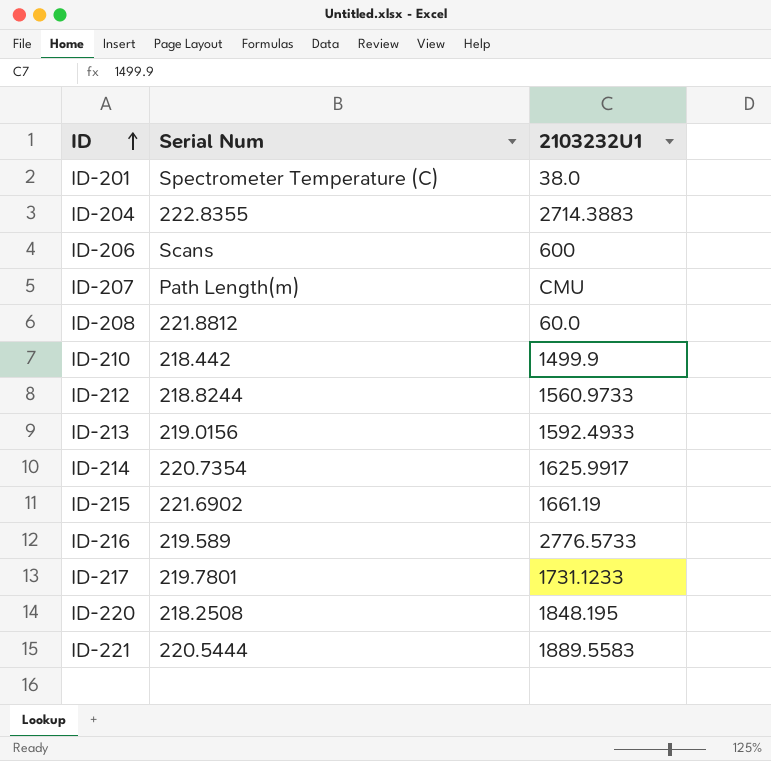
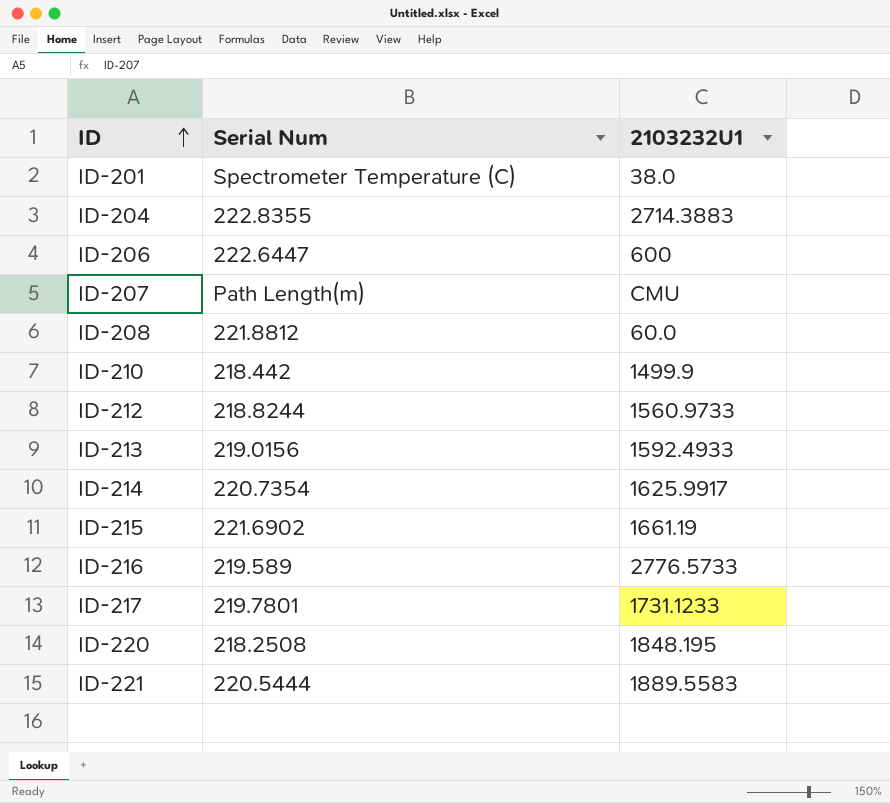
ID-206 | Serial Num: Scans -> 222.6447

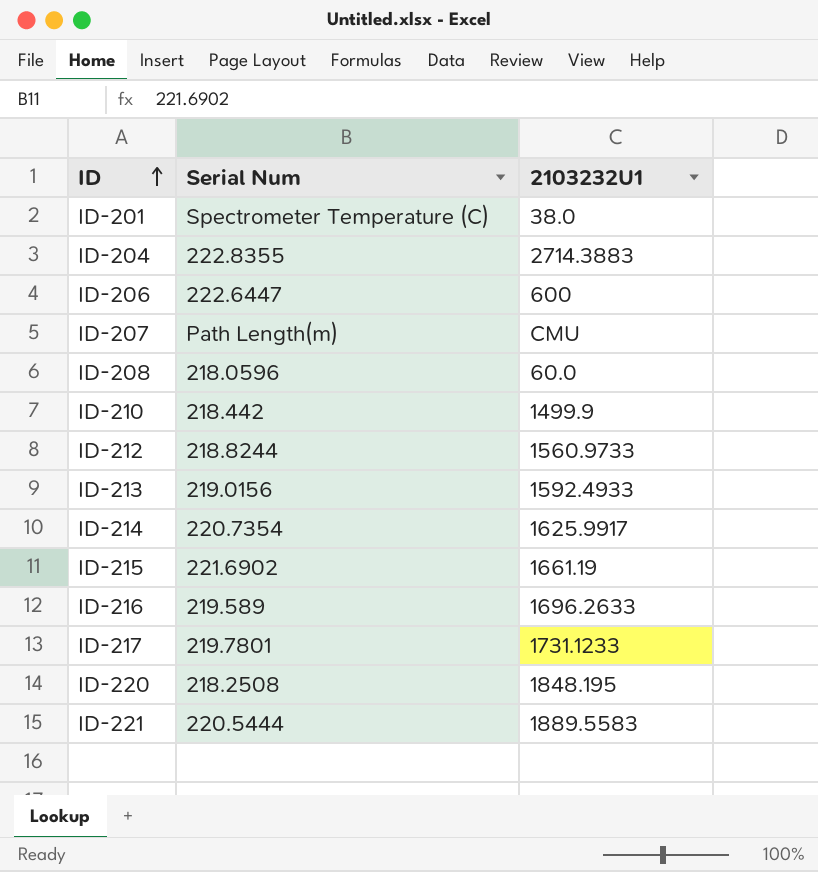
ID-208 | Serial Num: 221.8812 -> 218.0596
ID-216 | 2103232U1: 2776.5733 -> 1696.2633

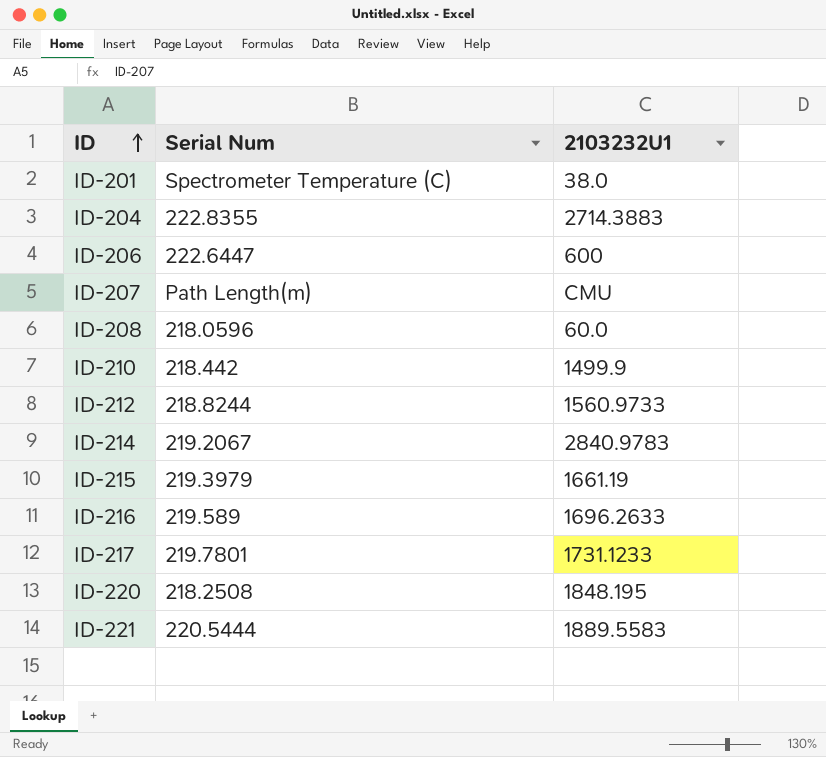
row ID-213: 219.0156 | 1592.4933 -> none
ID-214 | Serial Num: 220.7354 -> 219.2067
ID-214 | 2103232U1: 1625.9917 -> 2840.9783
ID-215 | Serial Num: 221.6902 -> 219.3979

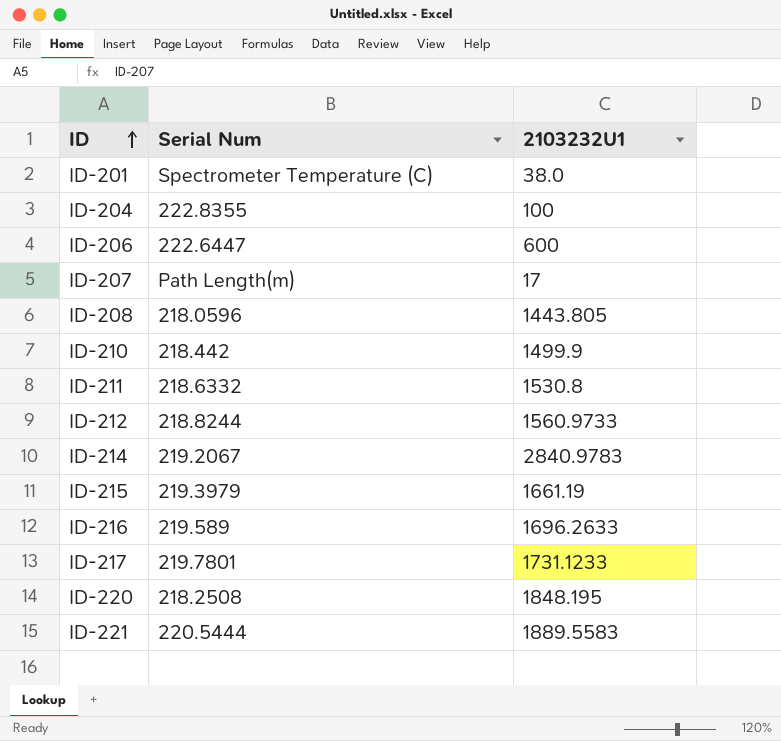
ID-204 | 2103232U1: 2714.3883 -> 100
ID-207 | 2103232U1: CMU -> 17
ID-208 | 2103232U1: 60.0 -> 1443.805
row ID-211: none -> 218.6332 | 1530.8

